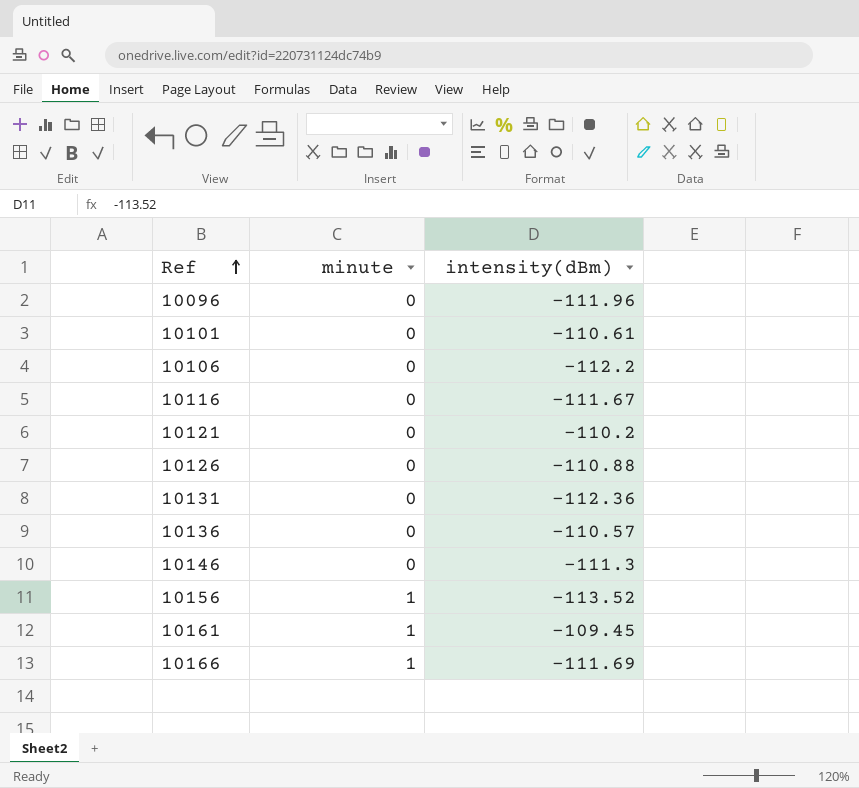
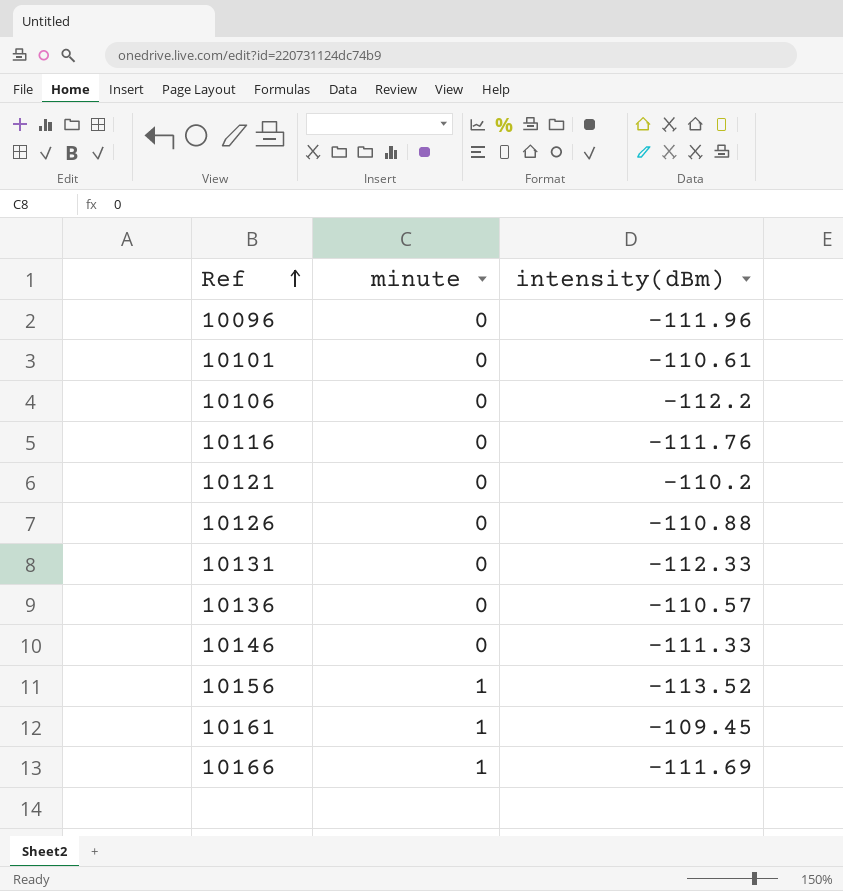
10116 | intensity(dBm): -111.67 -> -111.76
10131 | intensity(dBm): -112.36 -> -112.33
10146 | intensity(dBm): -111.3 -> -111.33

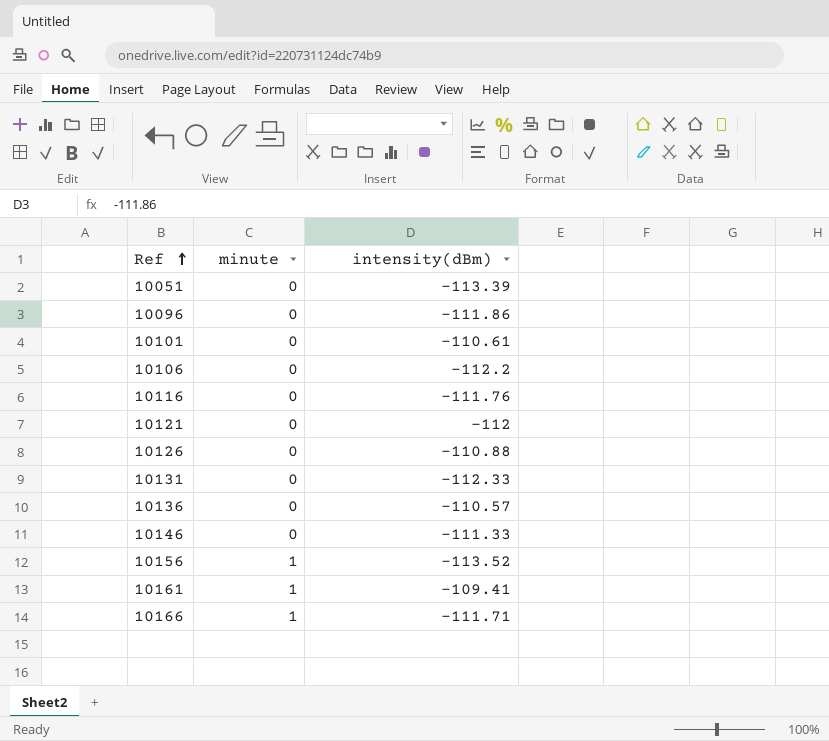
row 10051: none -> 0 | -113.39
10096 | intensity(dBm): -111.96 -> -111.86
10121 | intensity(dBm): -110.2 -> -112
10161 | intensity(dBm): -109.45 -> -109.41
10166 | intensity(dBm): -111.69 -> -111.71

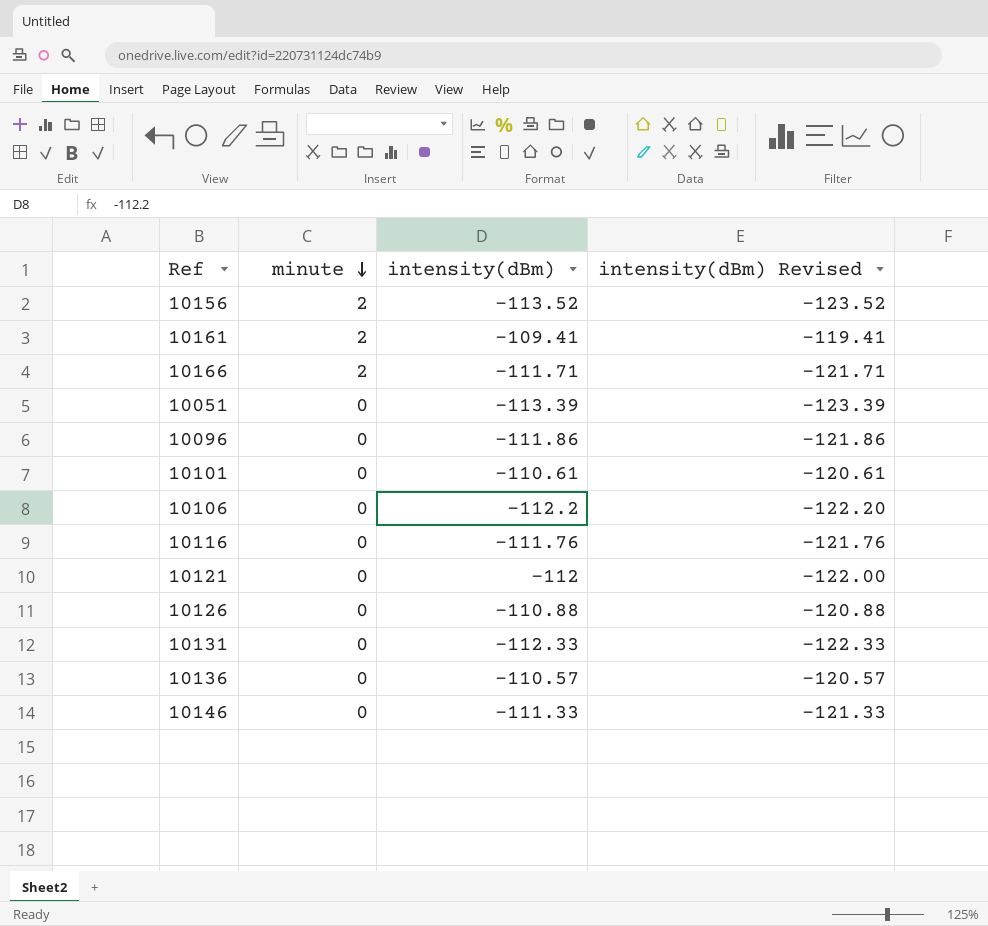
row order: Ref ascending -> minute descending
column intensity(dBm) Revised | formula: none -> [intensity(dBm)] - 10
10156 | minute: 1 -> 2
10161 | minute: 1 -> 2
10166 | minute: 1 -> 2

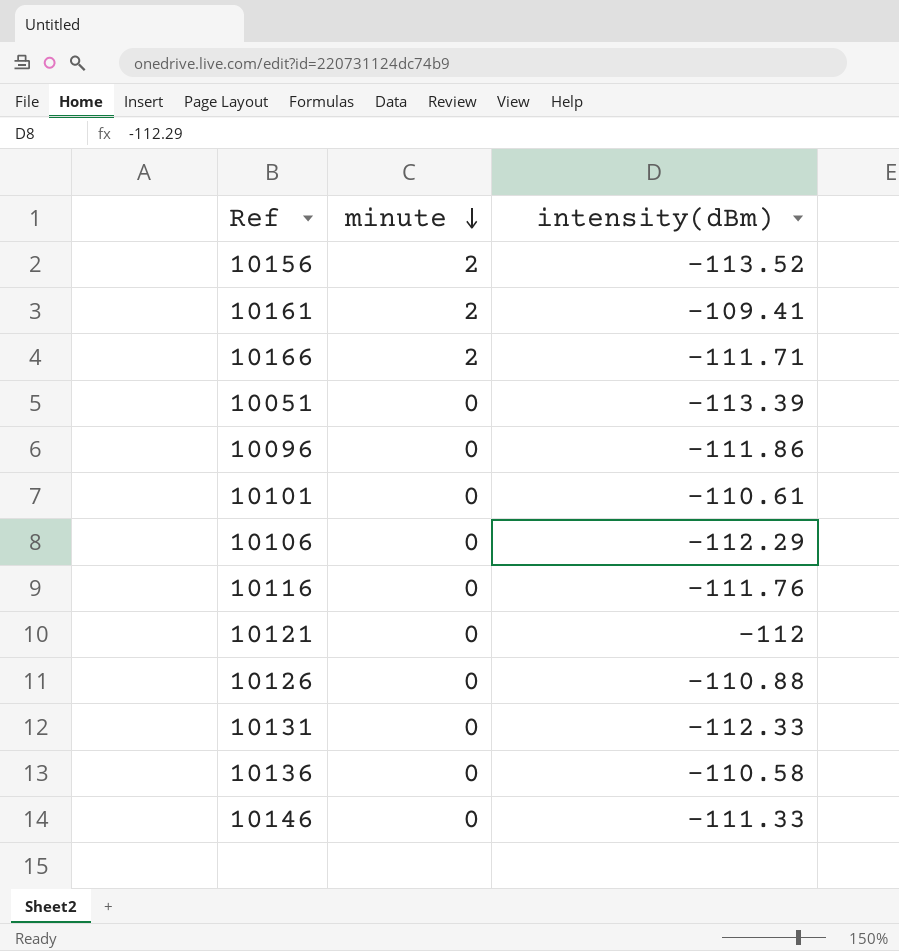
column intensity(dBm) Revised | formula: [intensity(dBm)] - 10 -> none
10106 | intensity(dBm): -112.2 -> -112.29
10136 | intensity(dBm): -110.57 -> -110.58

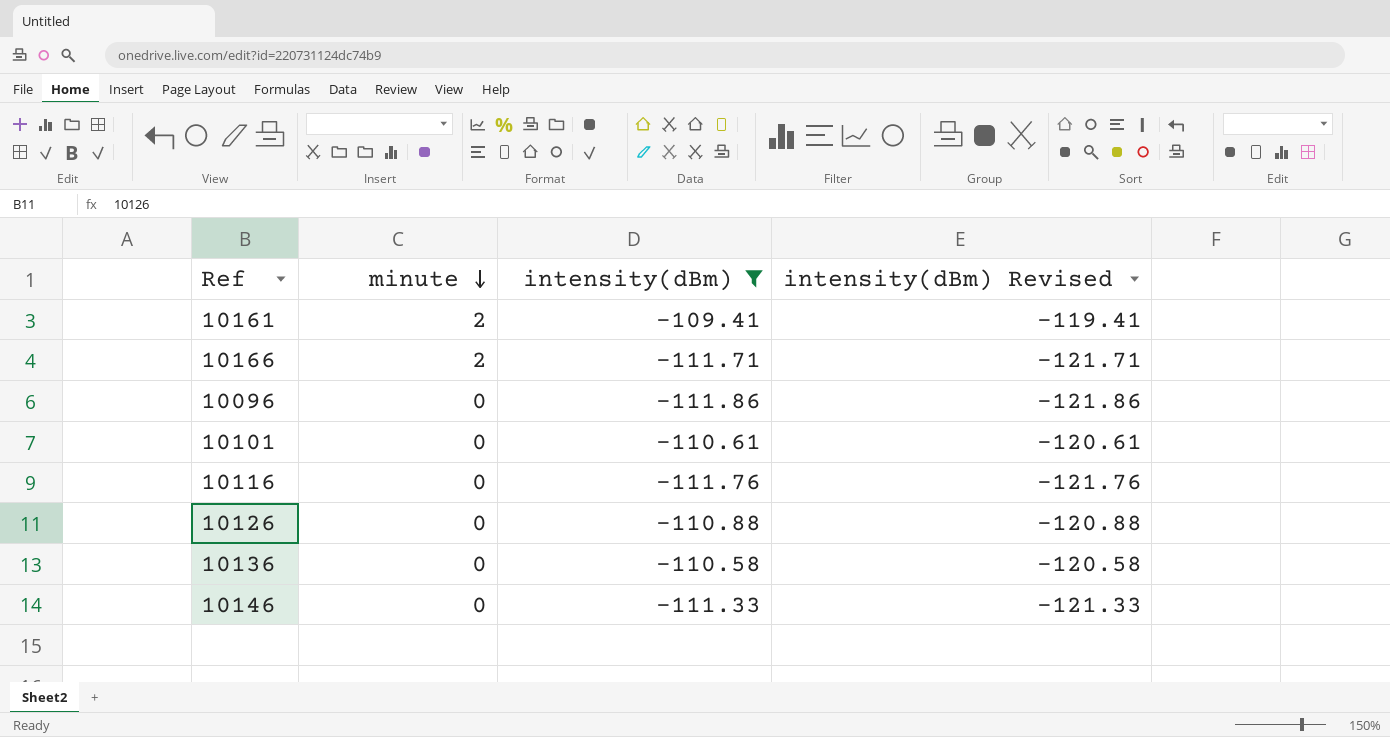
filter: none -> intensity(dBm) >= -111.86
column intensity(dBm) Revised | formula: none -> [intensity(dBm)] - 10

